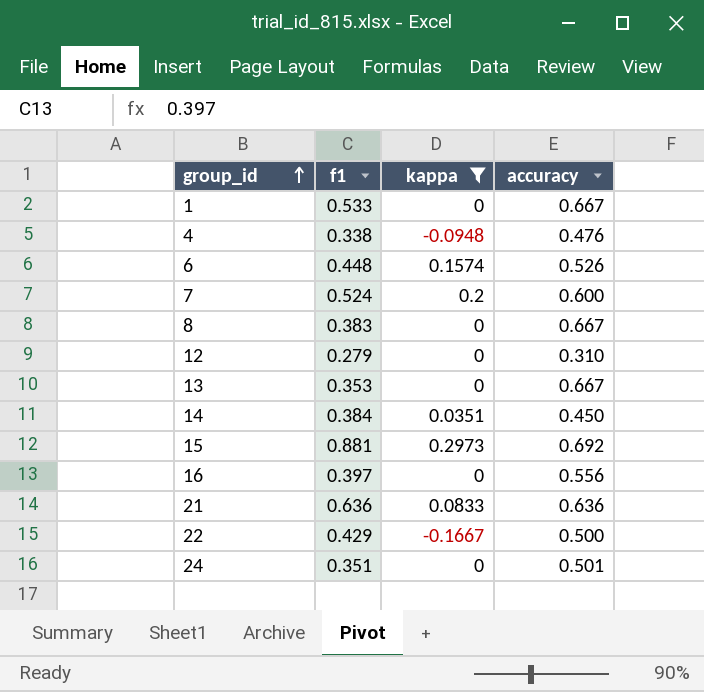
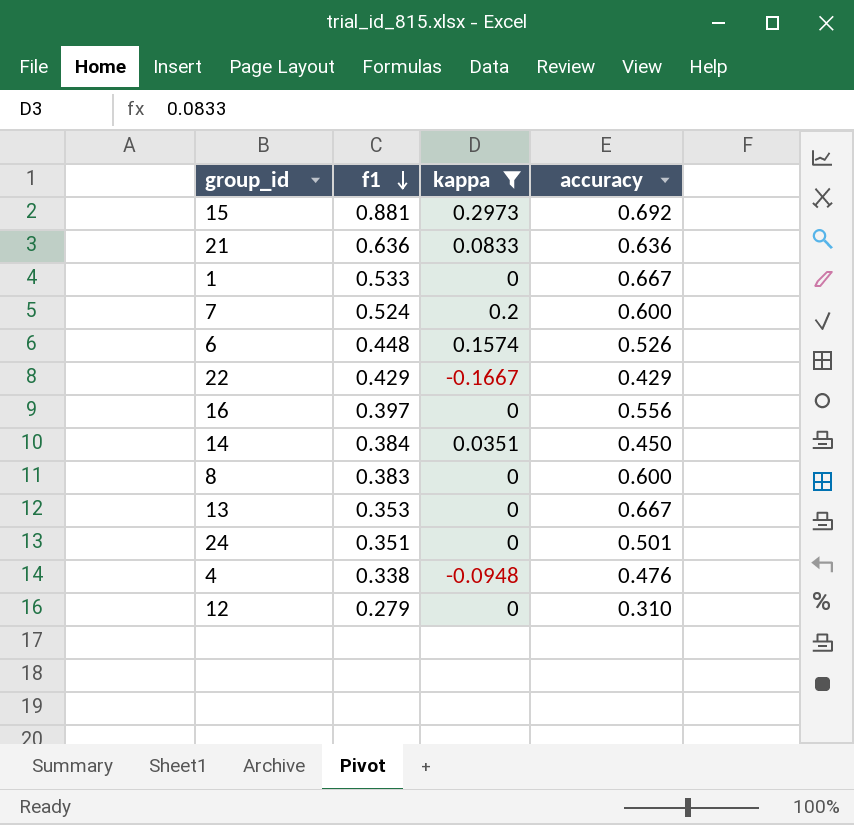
row order: group_id ascending -> f1 descending
22 | accuracy: 0.500 -> 0.429
8 | accuracy: 0.667 -> 0.600

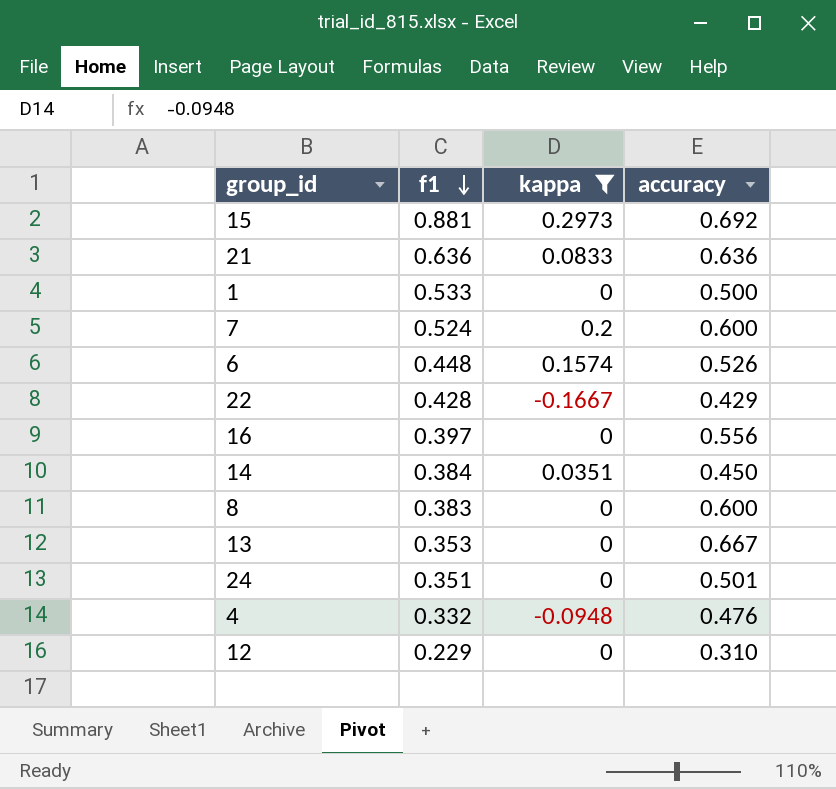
1 | accuracy: 0.667 -> 0.500
22 | f1: 0.429 -> 0.428
4 | f1: 0.338 -> 0.332
12 | f1: 0.279 -> 0.229

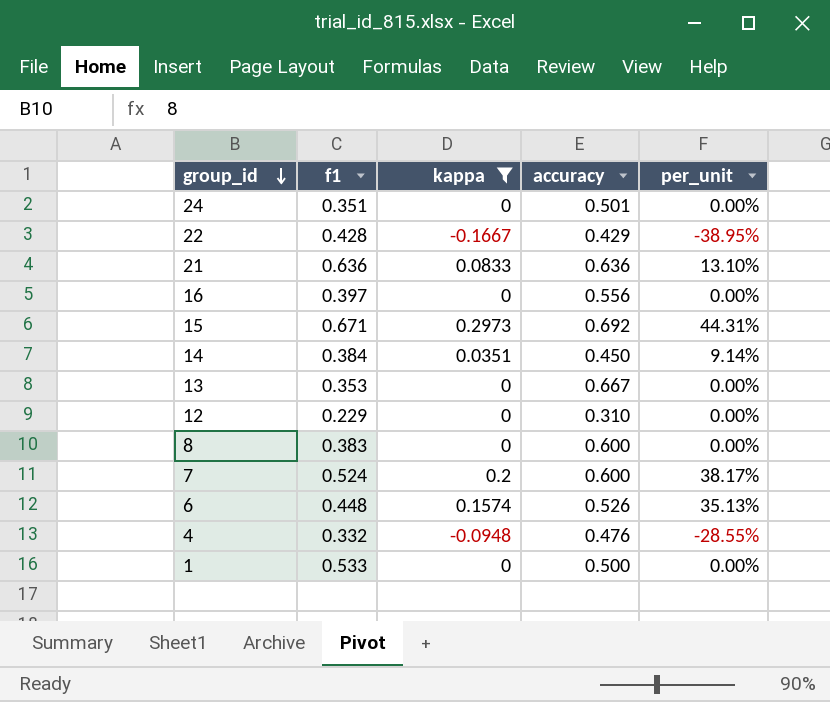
row order: f1 descending -> group_id descending
column per_unit | formula: none -> [kappa] / [f1]
15 | f1: 0.881 -> 0.671

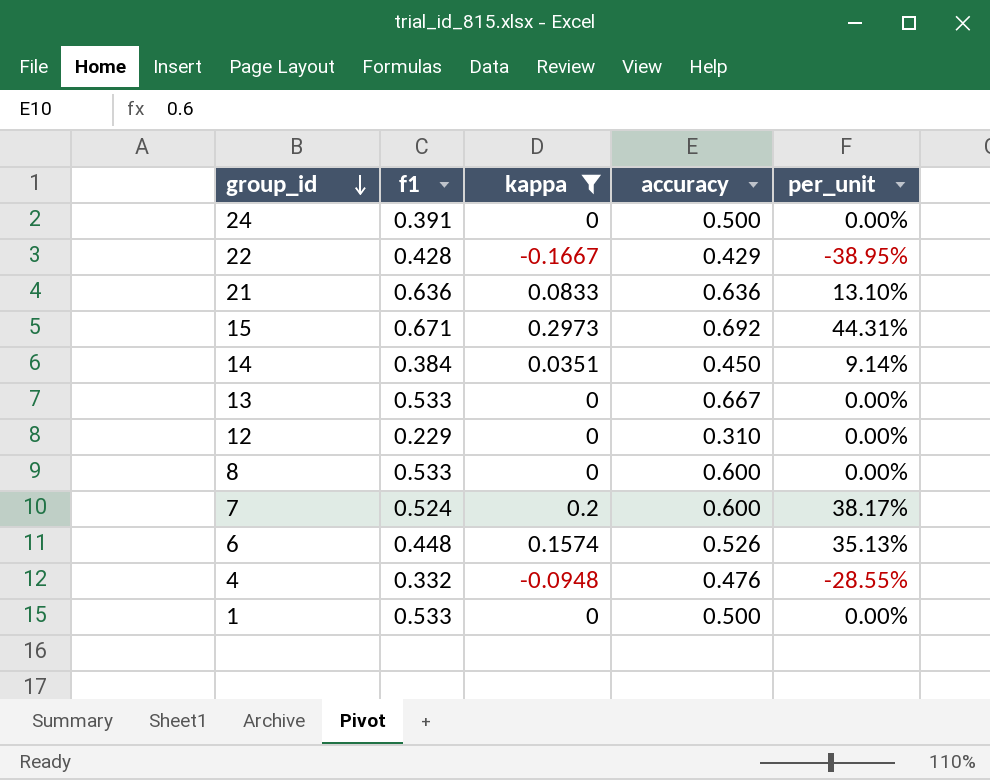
row 16: 0.397 | 0 | 0.556 | 0.00% -> none
24 | f1: 0.351 -> 0.391
24 | accuracy: 0.501 -> 0.500
13 | f1: 0.353 -> 0.533
8 | f1: 0.383 -> 0.533

